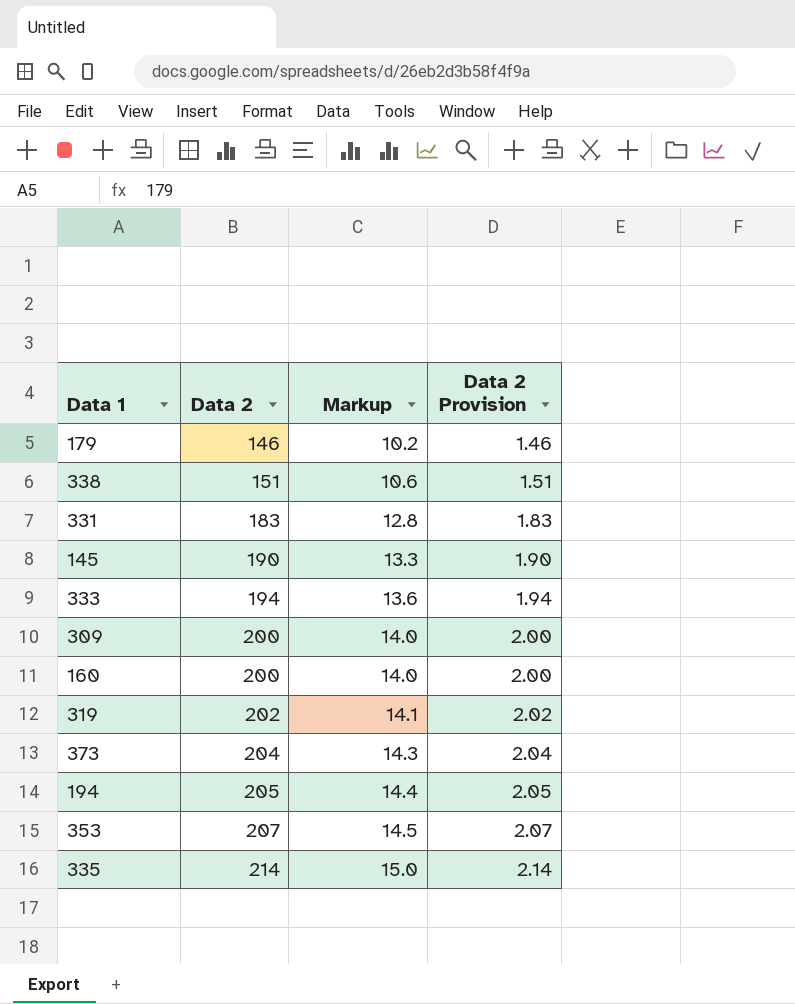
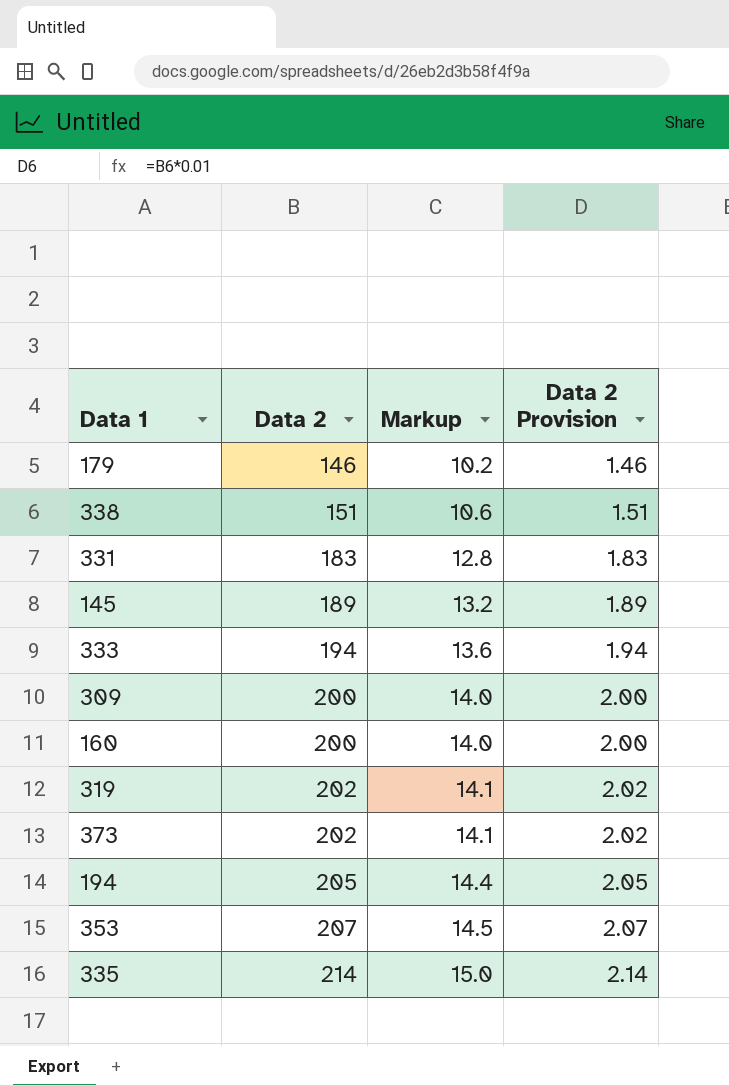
145 | Data 2: 190 -> 189
145 | Markup: 13.3 -> 13.2
145 | Data 2 Provision: 1.90 -> 1.89
373 | Data 2: 204 -> 202
373 | Markup: 14.3 -> 14.1
373 | Data 2 Provision: 2.04 -> 2.02

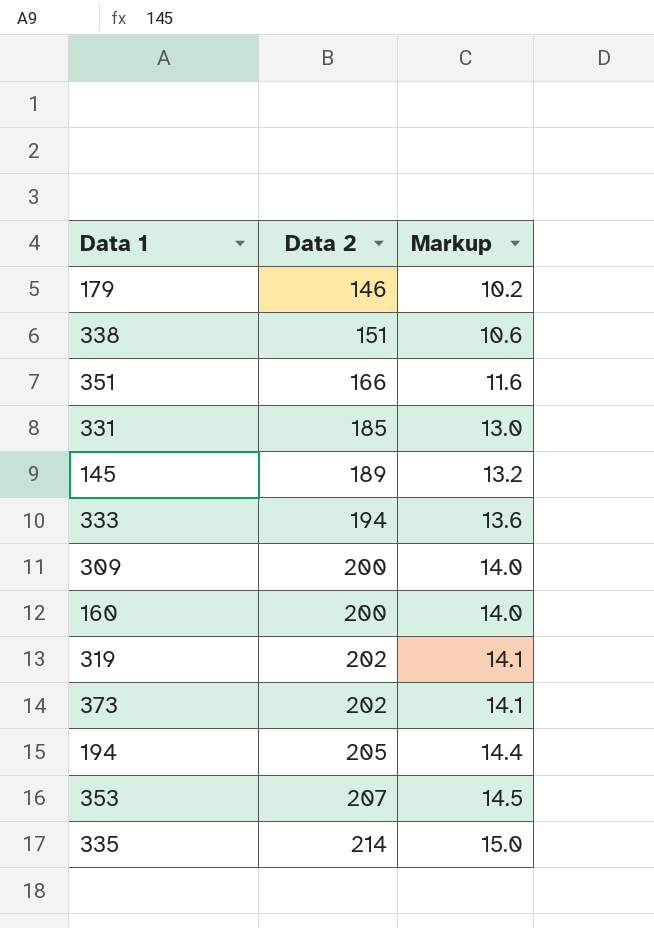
column Data 2 Provision | formula: [Data 2] * 0.01 -> none
row 351: none -> 166 | 11.6
331 | Data 2: 183 -> 185
331 | Markup: 12.8 -> 13.0

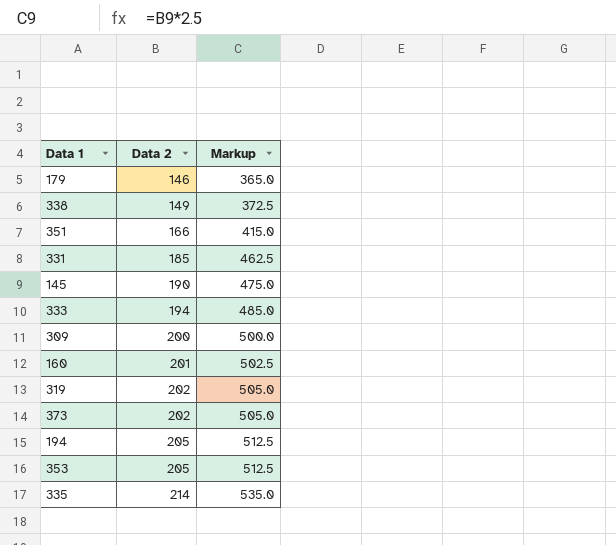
column Markup | formula: [Data 2] * 0.07 -> [Data 2] * 2.5
338 | Data 2: 151 -> 149
145 | Data 2: 189 -> 190
160 | Data 2: 200 -> 201
353 | Data 2: 207 -> 205

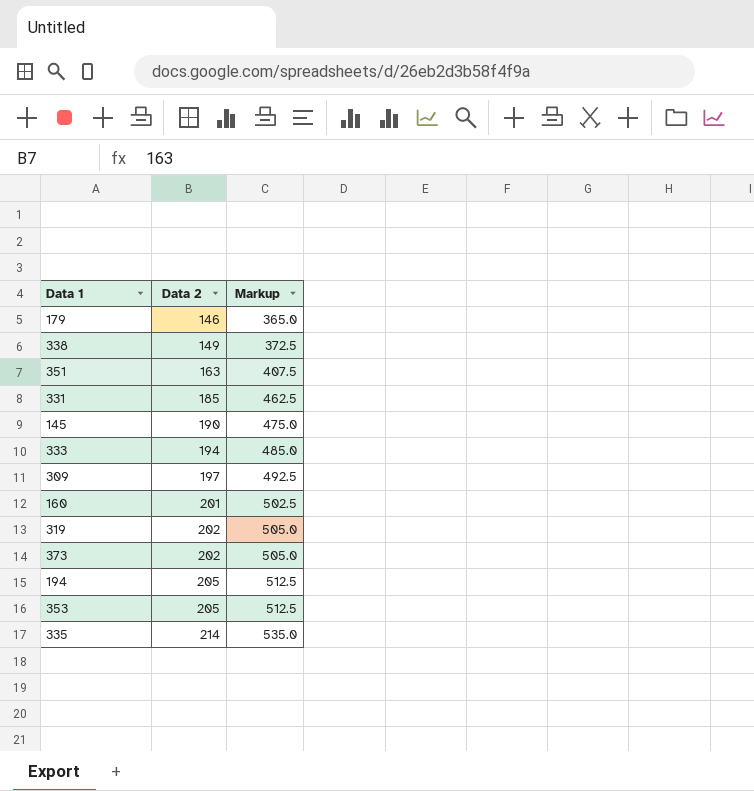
351 | Data 2: 166 -> 163
351 | Markup: 415.0 -> 407.5
309 | Data 2: 200 -> 197
309 | Markup: 500.0 -> 492.5

